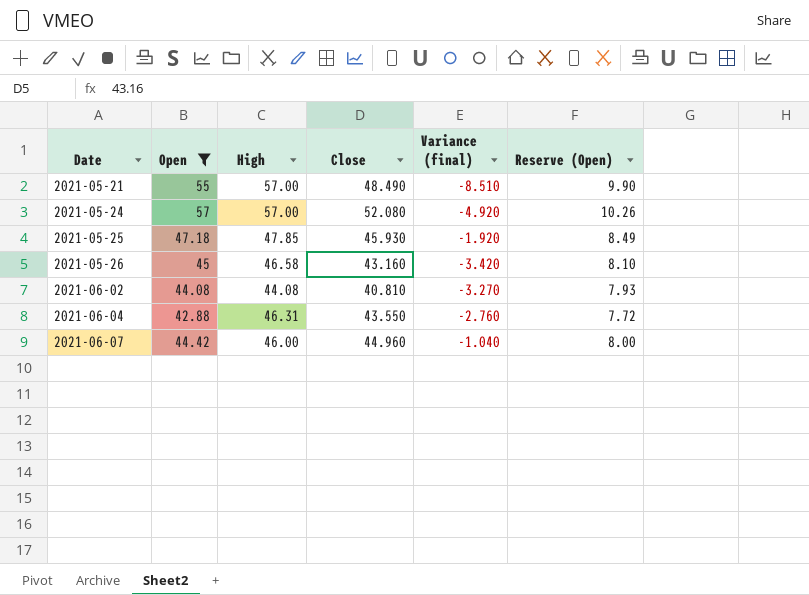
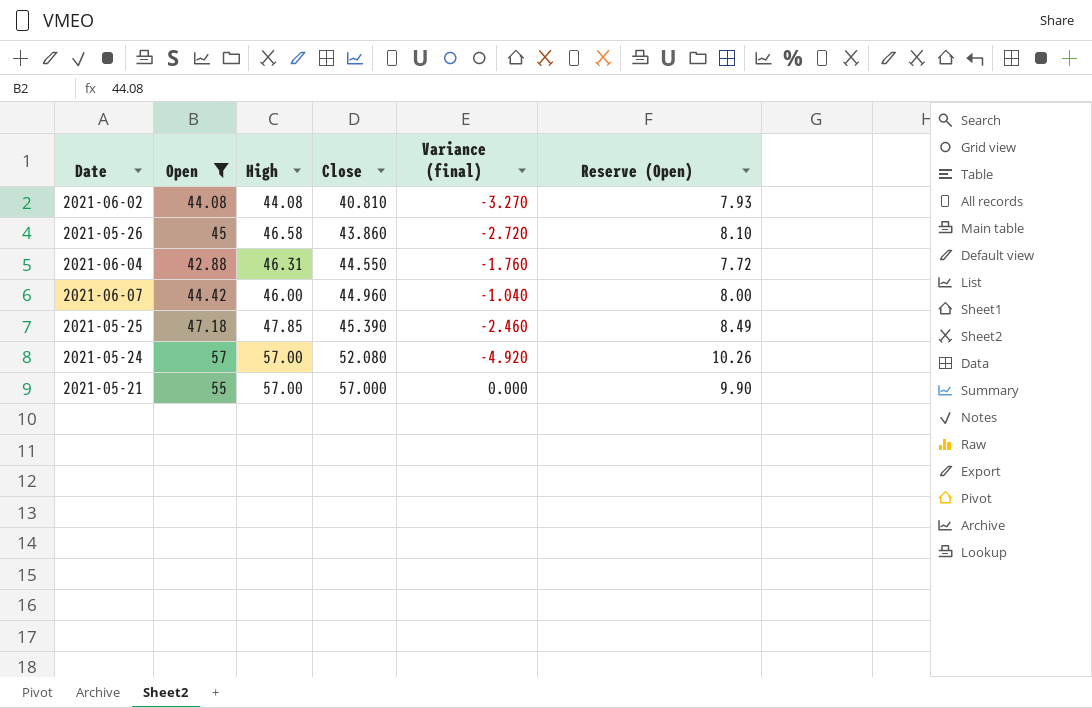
row order: Date ascending -> Close ascending
2021-05-26 | Close: 43.160 -> 43.860
2021-05-26 | Variance (final): -3.420 -> -2.720
2021-06-04 | Close: 43.550 -> 44.550
2021-06-04 | Variance (final): -2.760 -> -1.760
2021-05-25 | Close: 45.930 -> 45.390
2021-05-25 | Variance (final): -1.920 -> -2.460
2021-05-21 | Close: 48.490 -> 57.000
2021-05-21 | Variance (final): -8.510 -> 0.000

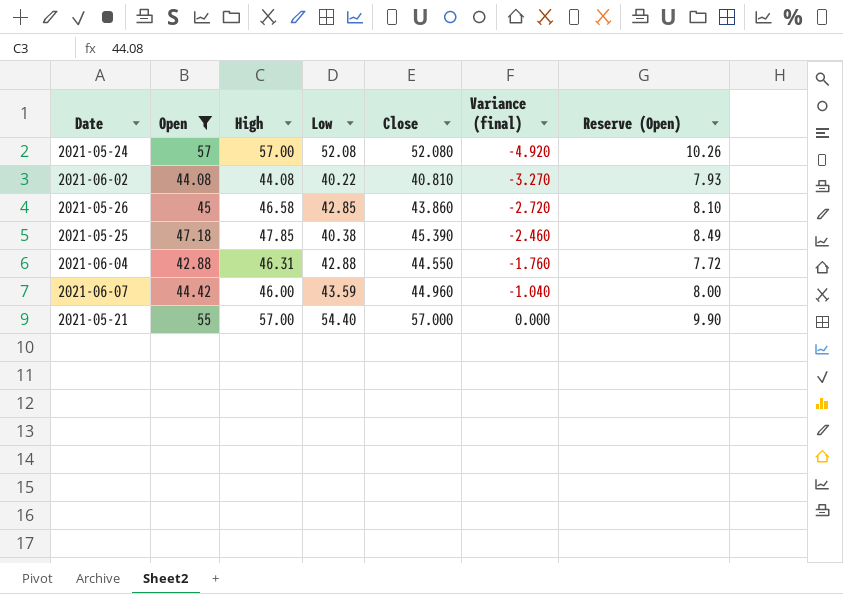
row order: Close ascending -> Variance (final) ascending
column Low | position: none -> 4

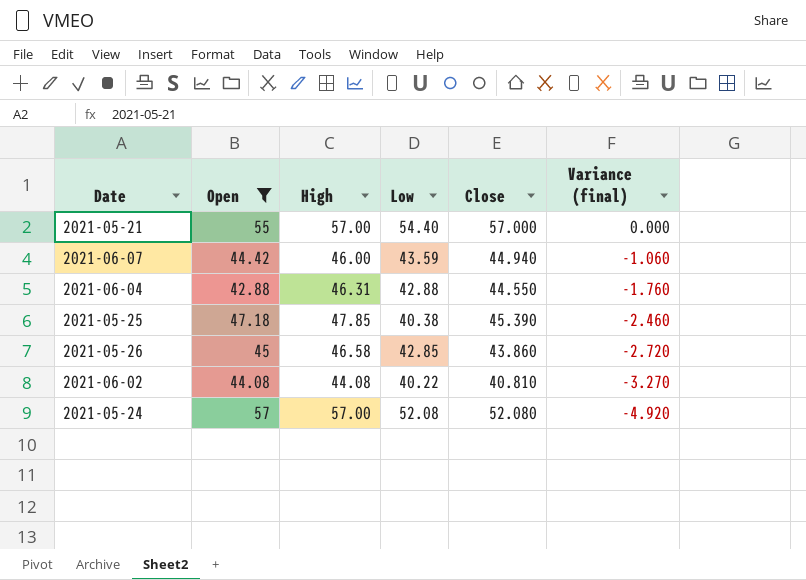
row order: Variance (final) ascending -> Variance (final) descending
column Reserve (Open) | formula: [Open] * 0.18 -> none
2021-06-07 | Close: 44.960 -> 44.940
2021-06-07 | Variance (final): -1.040 -> -1.060

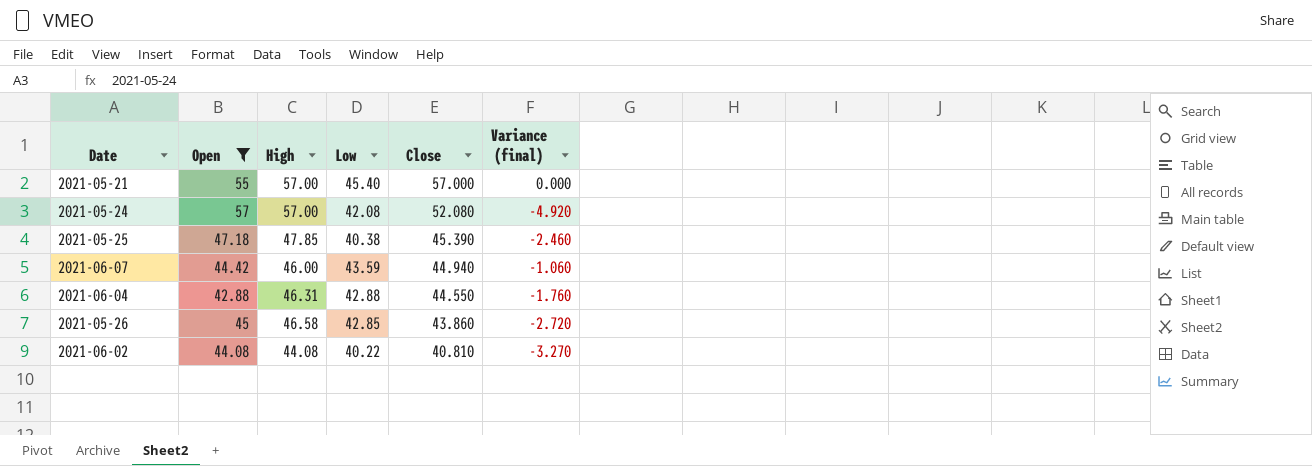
row order: Variance (final) descending -> Close descending
2021-05-21 | Low: 54.40 -> 45.40
2021-05-24 | Low: 52.08 -> 42.08

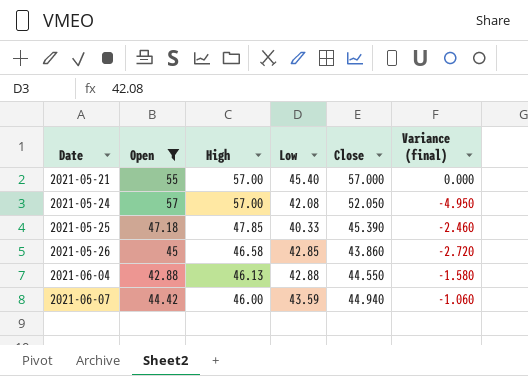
row order: Close descending -> Date ascending
row 2021-06-02: 44.08 | 44.08 | 40.22 | 40.810 | -3.270 -> none
2021-05-24 | Close: 52.080 -> 52.050
2021-05-24 | Variance (final): -4.920 -> -4.950
2021-05-25 | Low: 40.38 -> 40.33
2021-06-04 | High: 46.31 -> 46.13
2021-06-04 | Variance (final): -1.760 -> -1.580

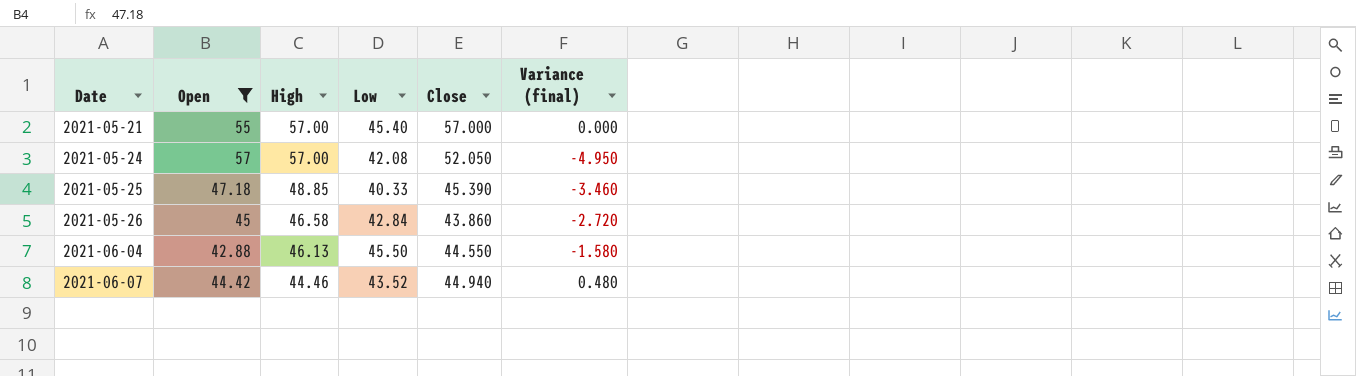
2021-05-25 | High: 47.85 -> 48.85
2021-05-25 | Variance (final): -2.460 -> -3.460
2021-05-26 | Low: 42.85 -> 42.84
2021-06-04 | Low: 42.88 -> 45.50
2021-06-07 | High: 46.00 -> 44.46
2021-06-07 | Low: 43.59 -> 43.52
2021-06-07 | Variance (final): -1.060 -> 0.480

